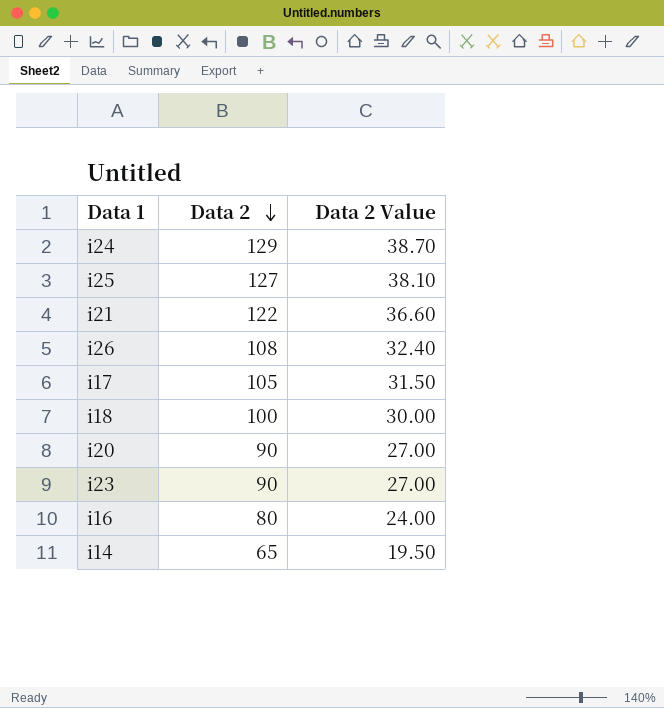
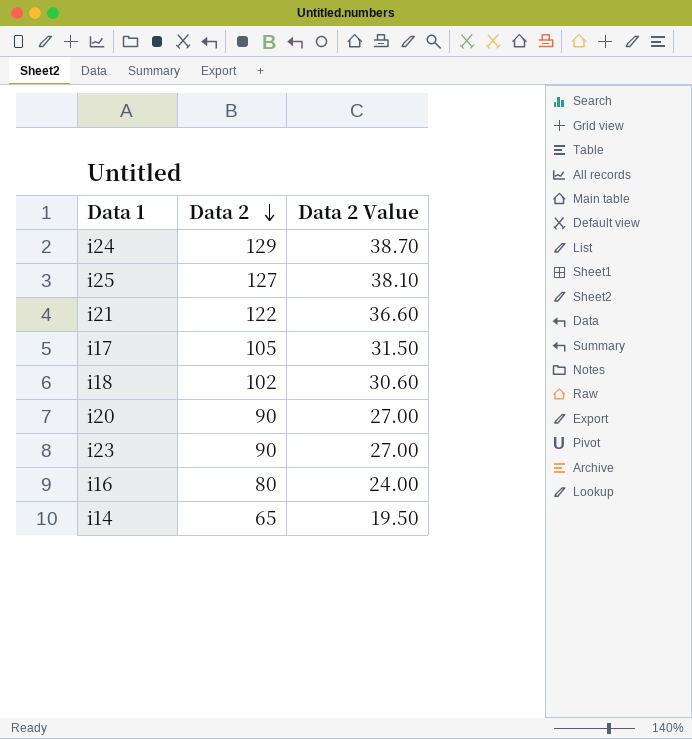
row i26: 108 | 32.40 -> none
i18 | Data 2: 100 -> 102
i18 | Data 2 Value: 30.00 -> 30.60

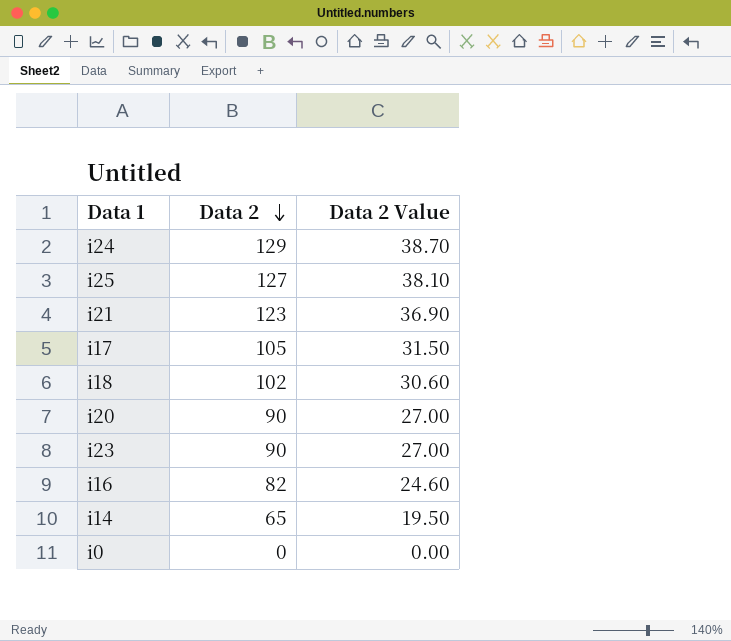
i21 | Data 2: 122 -> 123
i21 | Data 2 Value: 36.60 -> 36.90
i16 | Data 2: 80 -> 82
i16 | Data 2 Value: 24.00 -> 24.60
row i0: none -> 0 | 0.00

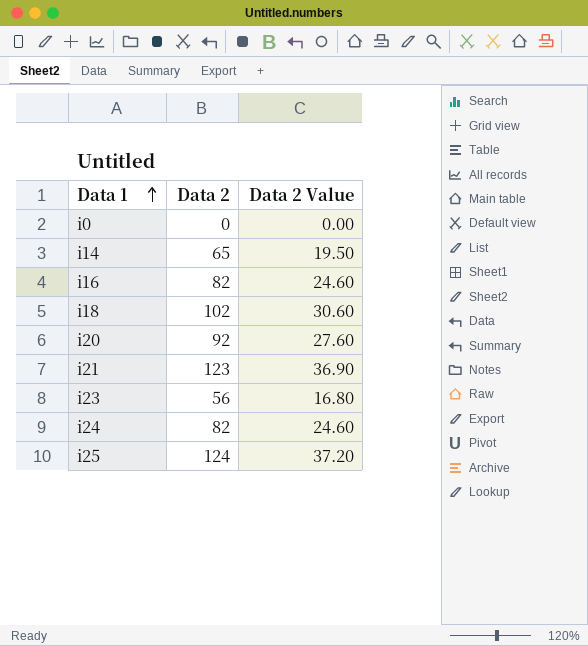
row order: Data 2 descending -> Data 1 ascending
row i17: 105 | 31.50 -> none
i20 | Data 2: 90 -> 92
i20 | Data 2 Value: 27.00 -> 27.60
i23 | Data 2: 90 -> 56
i23 | Data 2 Value: 27.00 -> 16.80
i24 | Data 2: 129 -> 82
i24 | Data 2 Value: 38.70 -> 24.60
i25 | Data 2: 127 -> 124
i25 | Data 2 Value: 38.10 -> 37.20

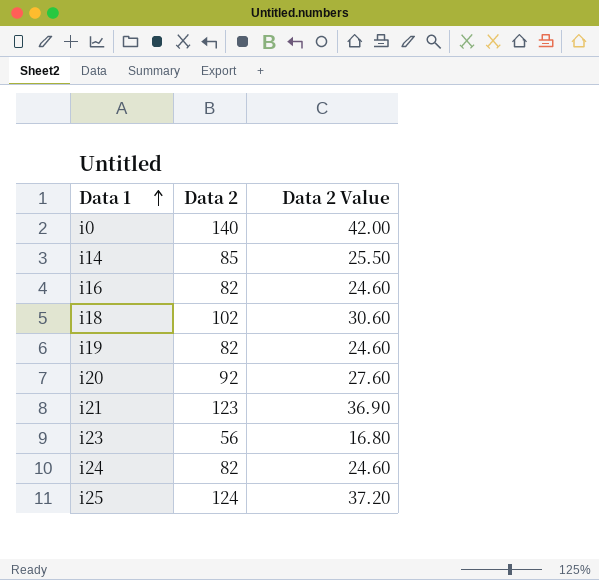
i0 | Data 2: 0 -> 140
i0 | Data 2 Value: 0.00 -> 42.00
i14 | Data 2: 65 -> 85
i14 | Data 2 Value: 19.50 -> 25.50
row i19: none -> 82 | 24.60

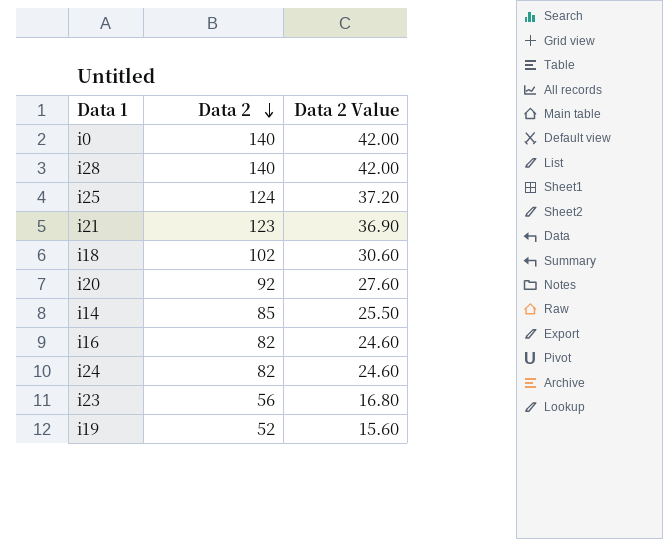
row order: Data 1 ascending -> Data 2 descending
row i28: none -> 140 | 42.00
i19 | Data 2: 82 -> 52
i19 | Data 2 Value: 24.60 -> 15.60

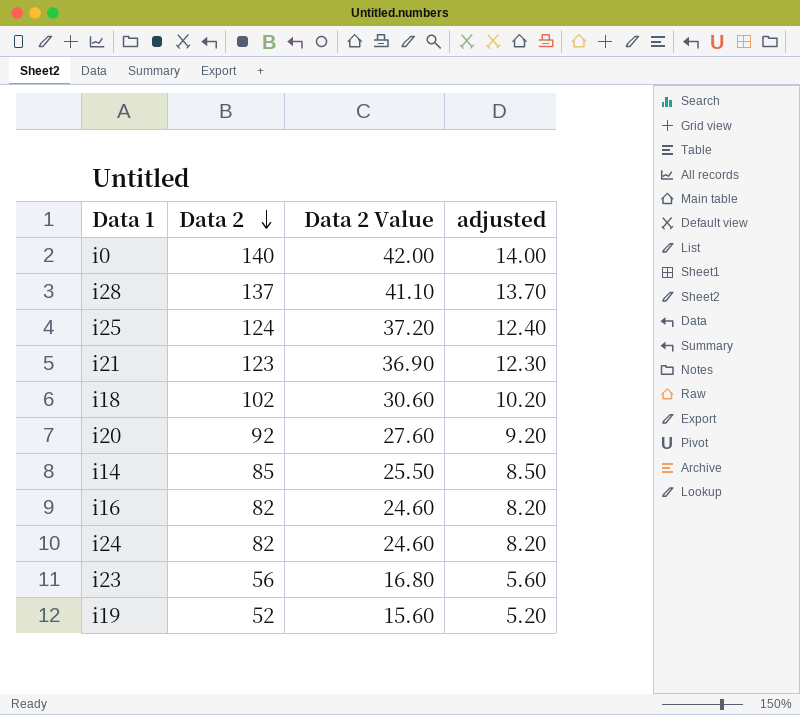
column adjusted | formula: none -> [Data 2] * 0.1
i28 | Data 2: 140 -> 137
i28 | Data 2 Value: 42.00 -> 41.10

